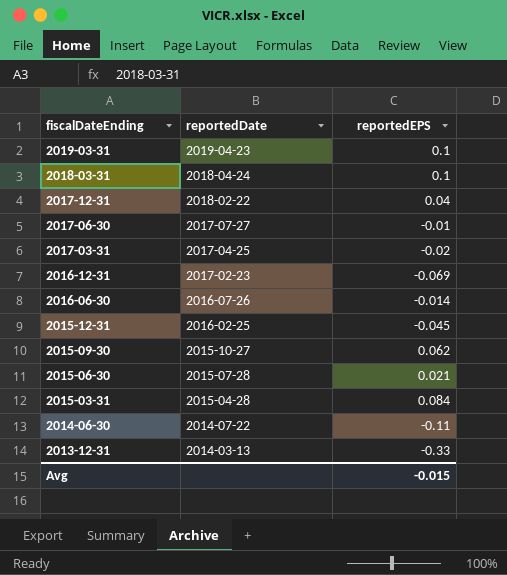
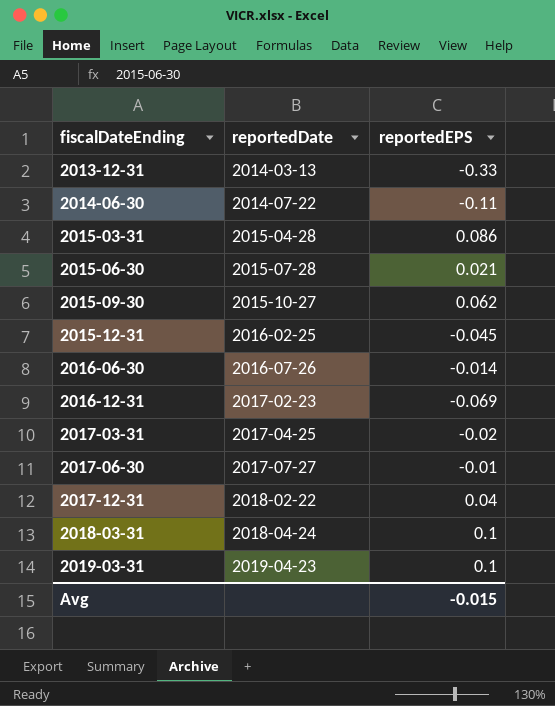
row order: fiscalDateEnding descending -> fiscalDateEnding ascending
2015-03-31 | reportedEPS: 0.084 -> 0.086

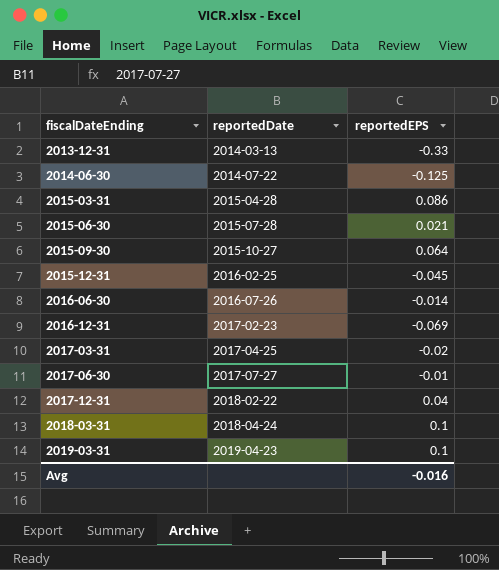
2014-06-30 | reportedEPS: -0.11 -> -0.125
2015-09-30 | reportedEPS: 0.062 -> 0.064
Avg | reportedEPS: -0.015 -> -0.016

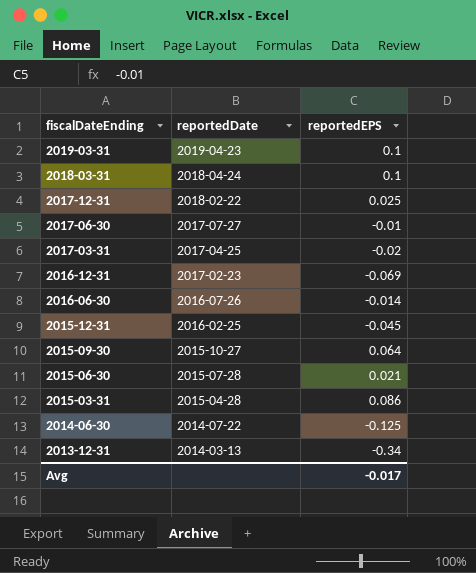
row order: fiscalDateEnding ascending -> fiscalDateEnding descending
2017-12-31 | reportedEPS: 0.04 -> 0.025
2013-12-31 | reportedEPS: -0.33 -> -0.34
Avg | reportedEPS: -0.016 -> -0.017

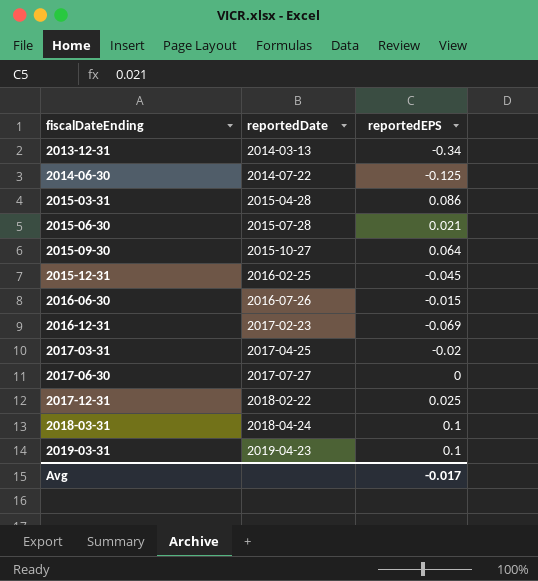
row order: fiscalDateEnding descending -> fiscalDateEnding ascending
2016-06-30 | reportedEPS: -0.014 -> -0.015
2017-06-30 | reportedEPS: -0.01 -> 0

